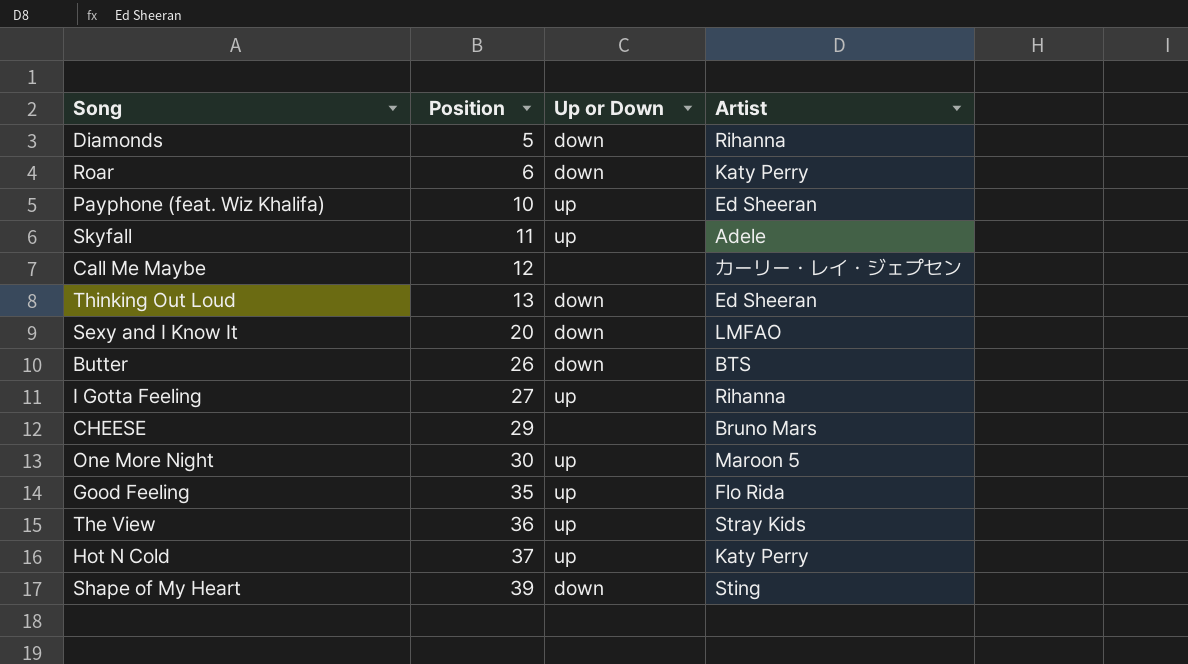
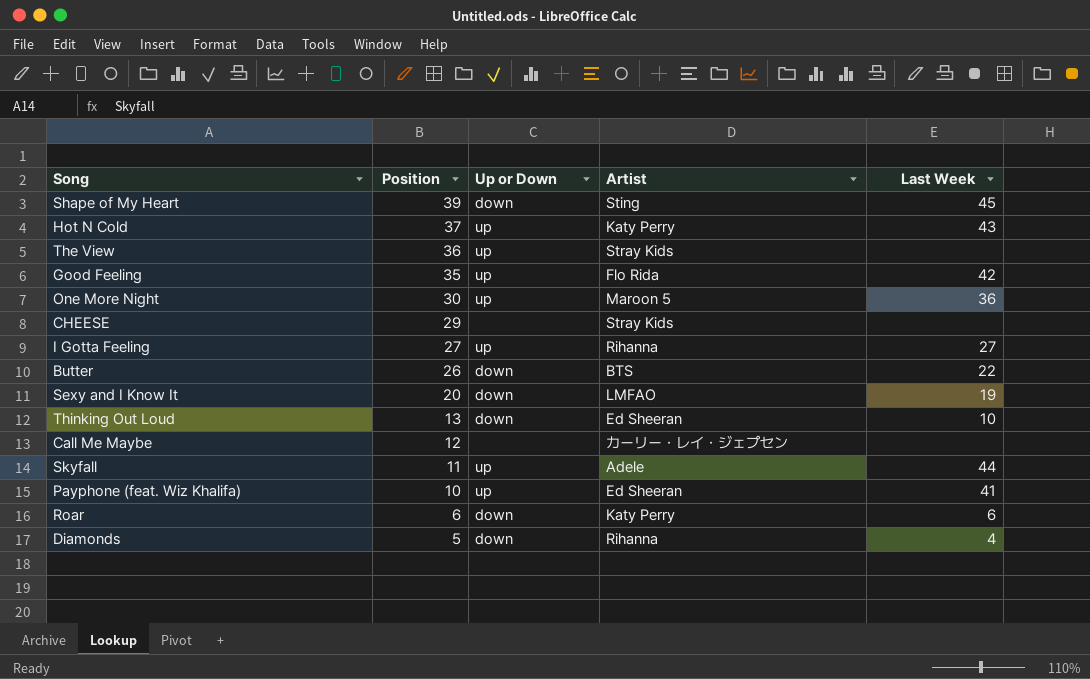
row order: Position ascending -> Position descending
column Last Week | position: none -> 5
CHEESE | Artist: Bruno Mars -> Stray Kids

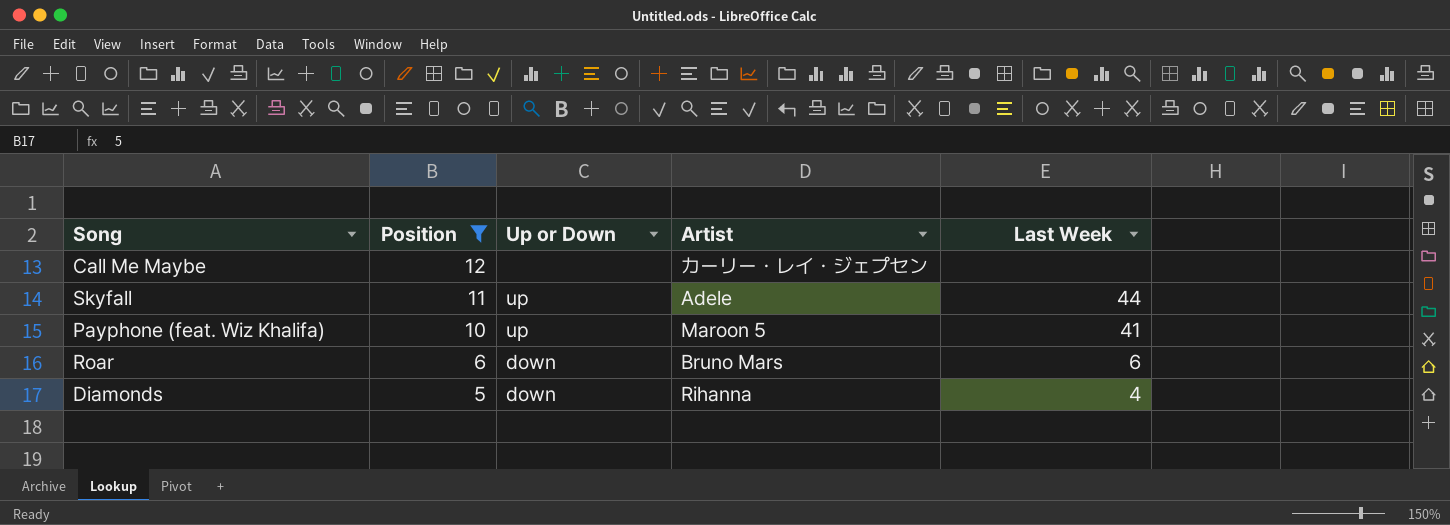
filter: none -> Position <= 12
Payphone (feat. Wiz Khalifa) | Artist: Ed Sheeran -> Maroon 5
Roar | Artist: Katy Perry -> Bruno Mars

